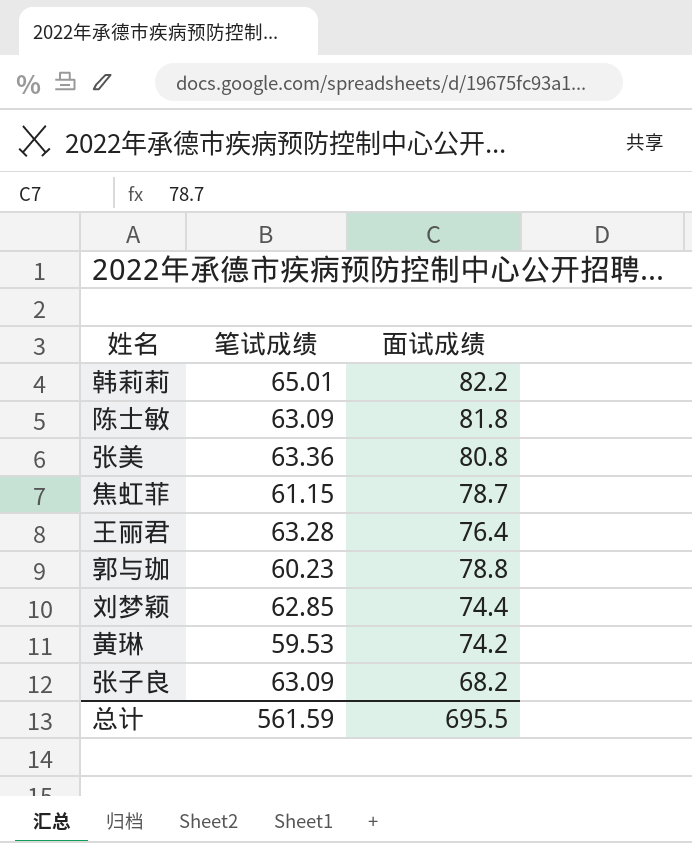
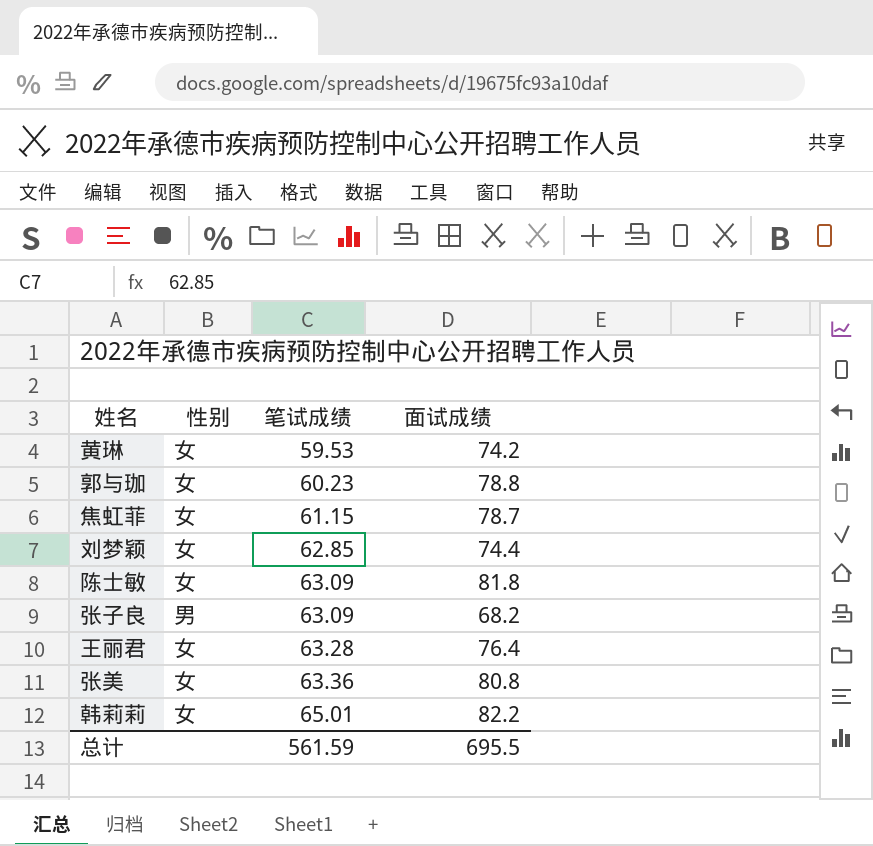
row order: none -> 笔试成绩 ascending
column 性别 | position: none -> 2

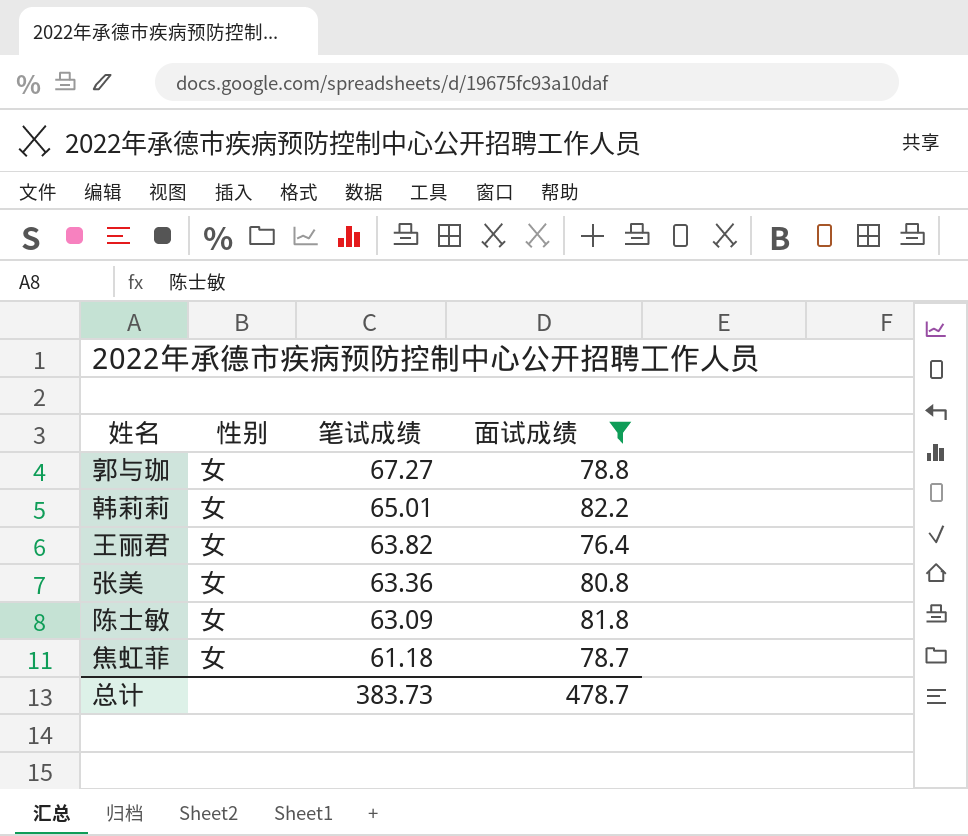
filter: none -> 面试成绩 >= 76.4
row order: 笔试成绩 ascending -> 笔试成绩 descending
郭与珈 | 笔试成绩: 60.23 -> 67.27
王丽君 | 笔试成绩: 63.28 -> 63.82
焦虹菲 | 笔试成绩: 61.15 -> 61.18
总计 | 笔试成绩: 561.59 -> 383.73
总计 | 面试成绩: 695.5 -> 478.7

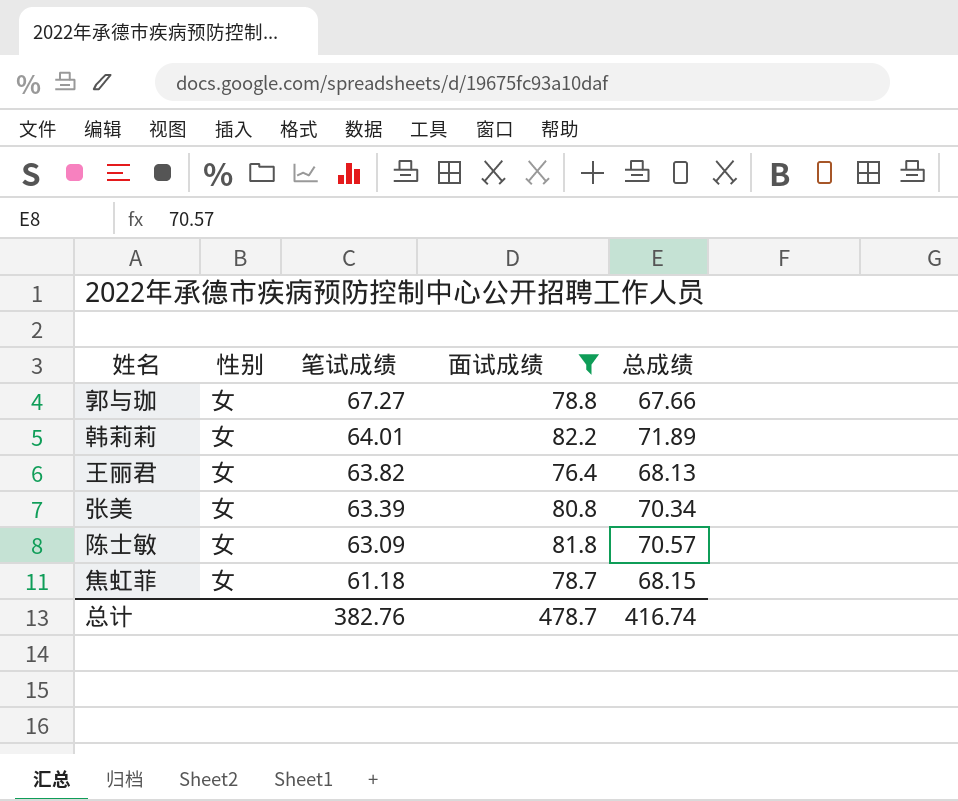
column 总成绩 | position: none -> 5
韩莉莉 | 笔试成绩: 65.01 -> 64.01
张美 | 笔试成绩: 63.36 -> 63.39
总计 | 笔试成绩: 383.73 -> 382.76

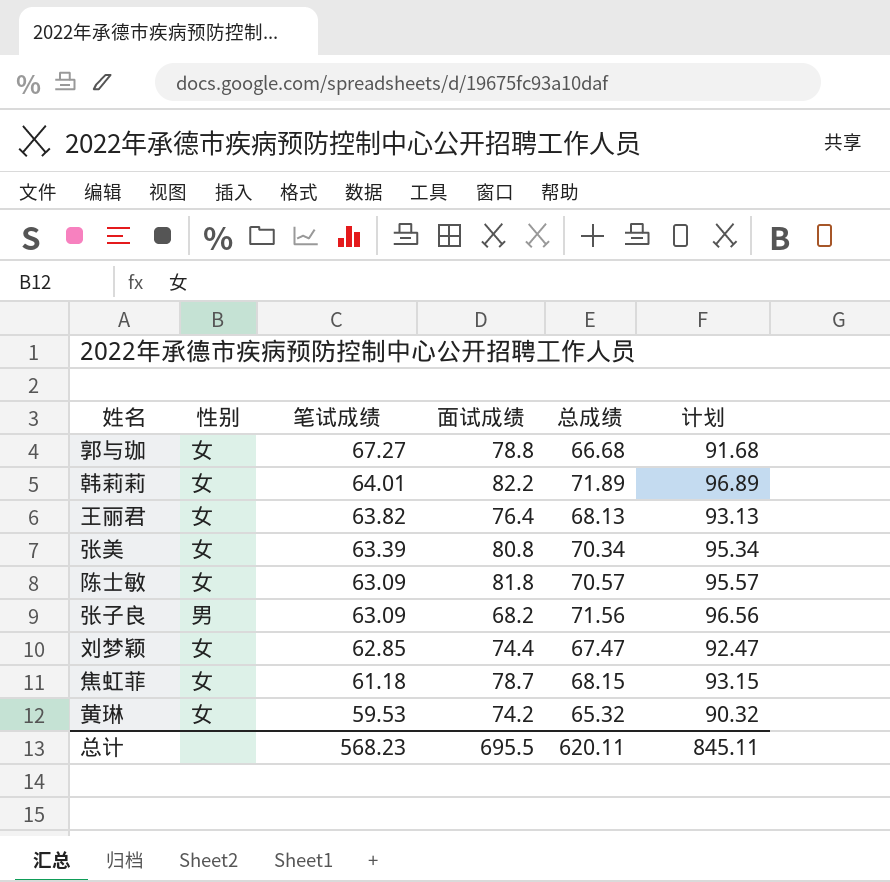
filter: 面试成绩 >= 76.4 -> none
column 计划 | formula: none -> [总成绩] + 25
郭与珈 | 总成绩: 67.66 -> 66.68
总计 | 笔试成绩: 382.76 -> 568.23
总计 | 面试成绩: 478.7 -> 695.5
总计 | 总成绩: 416.74 -> 620.11

